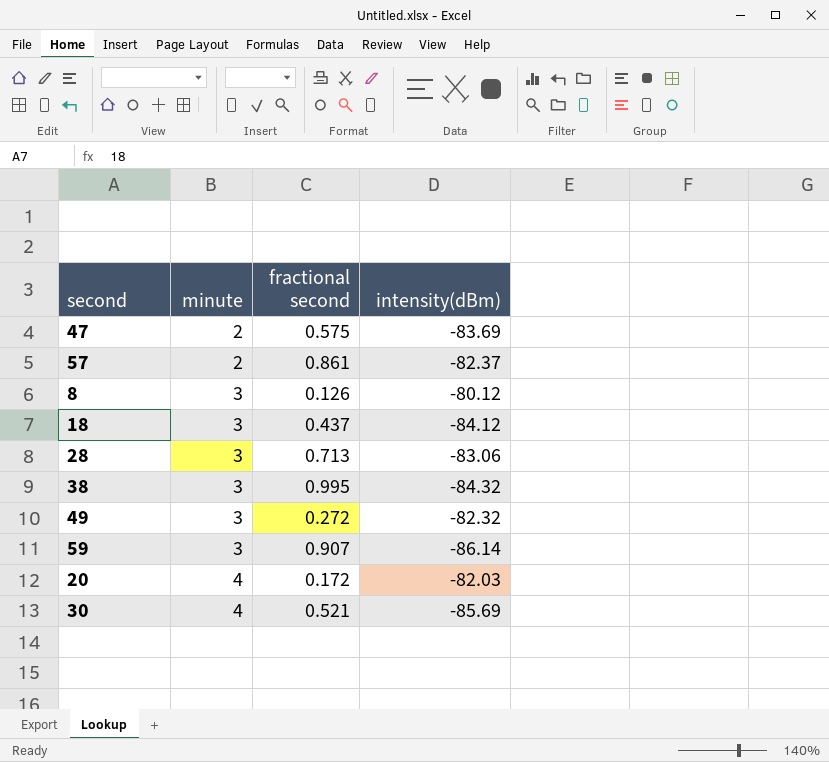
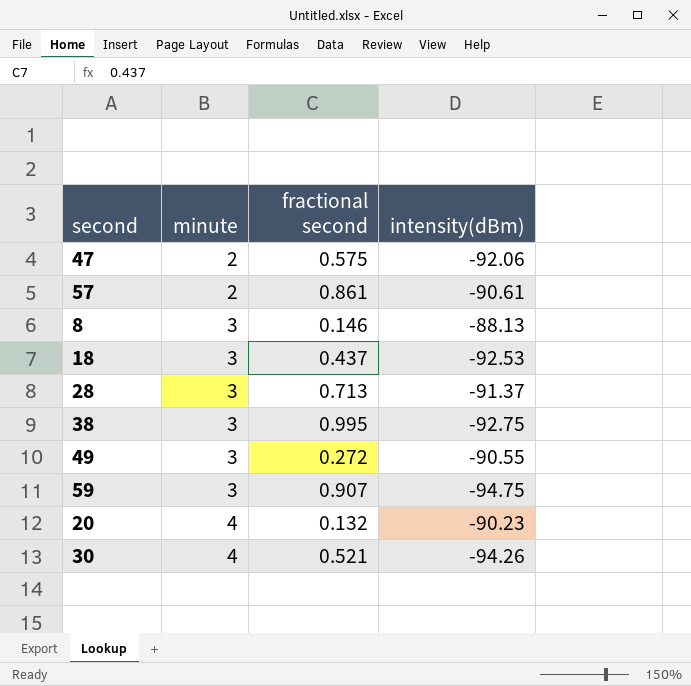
47 | intensity(dBm): -83.69 -> -92.06
57 | intensity(dBm): -82.37 -> -90.61
8 | fractional second: 0.126 -> 0.146
8 | intensity(dBm): -80.12 -> -88.13
18 | intensity(dBm): -84.12 -> -92.53
28 | intensity(dBm): -83.06 -> -91.37
38 | intensity(dBm): -84.32 -> -92.75
49 | intensity(dBm): -82.32 -> -90.55
59 | intensity(dBm): -86.14 -> -94.75
20 | fractional second: 0.172 -> 0.132
20 | intensity(dBm): -82.03 -> -90.23
30 | intensity(dBm): -85.69 -> -94.26

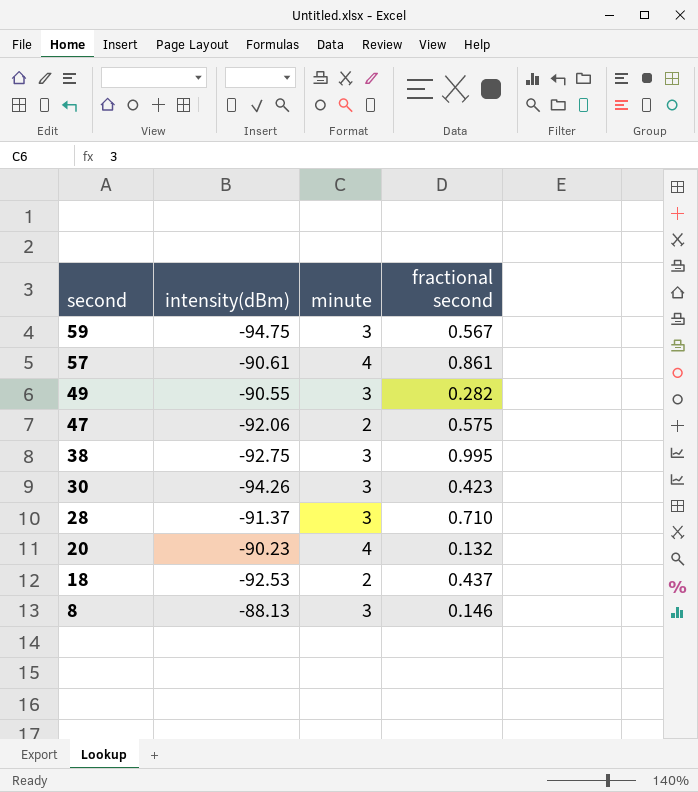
row order: minute ascending -> second descending
column intensity(dBm) | position: 4 -> 2
59 | fractional second: 0.907 -> 0.567
57 | minute: 2 -> 4
49 | fractional second: 0.272 -> 0.282
30 | minute: 4 -> 3
30 | fractional second: 0.521 -> 0.423
28 | fractional second: 0.713 -> 0.710
18 | minute: 3 -> 2

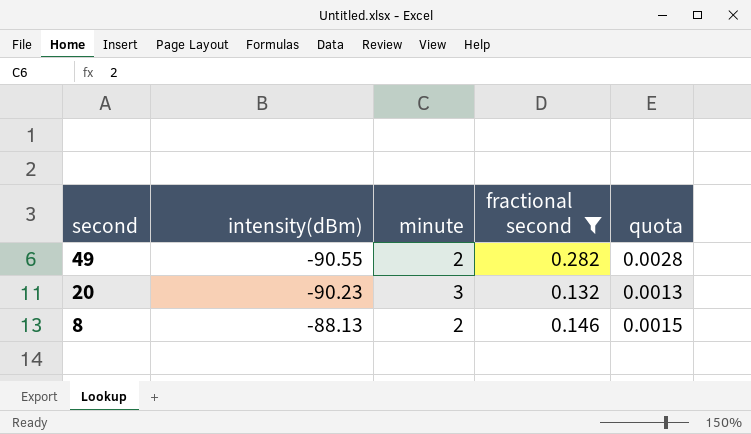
filter: none -> fractional second <= 0.282
column quota | formula: none -> [fractional second] * 0.01
49 | minute: 3 -> 2
20 | minute: 4 -> 3
8 | minute: 3 -> 2

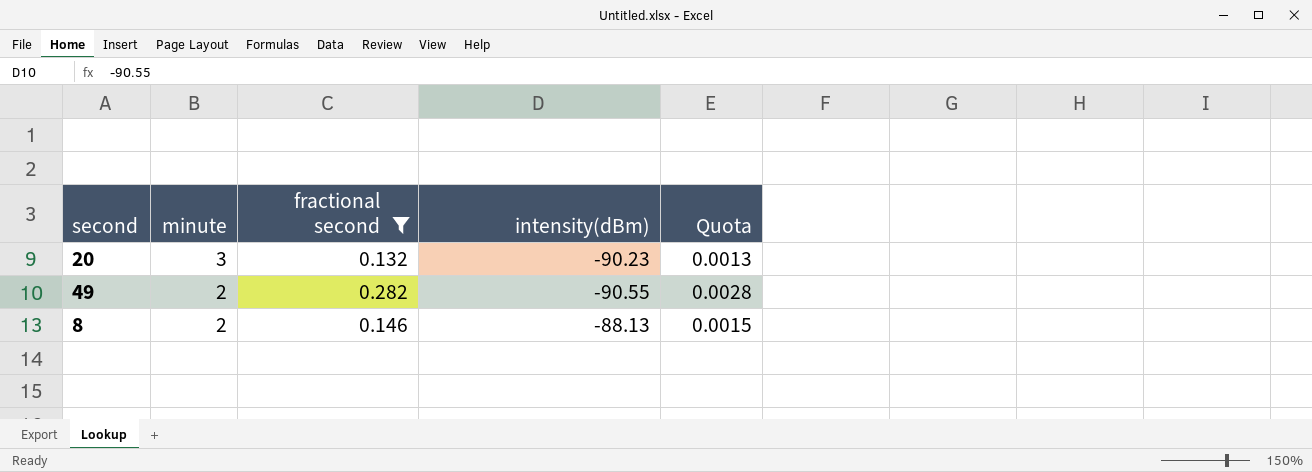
row order: second descending -> minute descending
column intensity(dBm) | position: 2 -> 4
column name: quota -> Quota

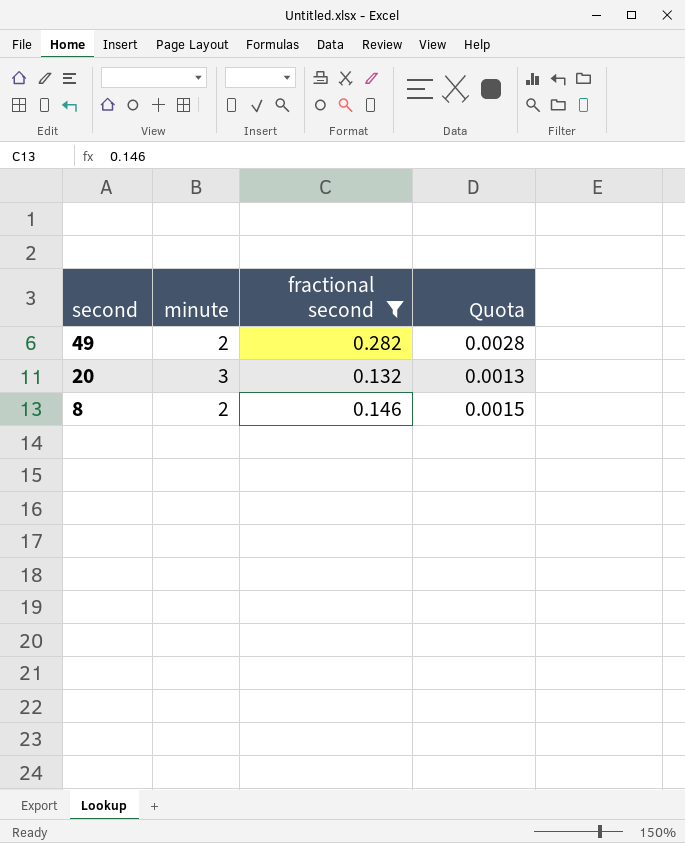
row order: minute descending -> second descending
column intensity(dBm) | position: 4 -> none

